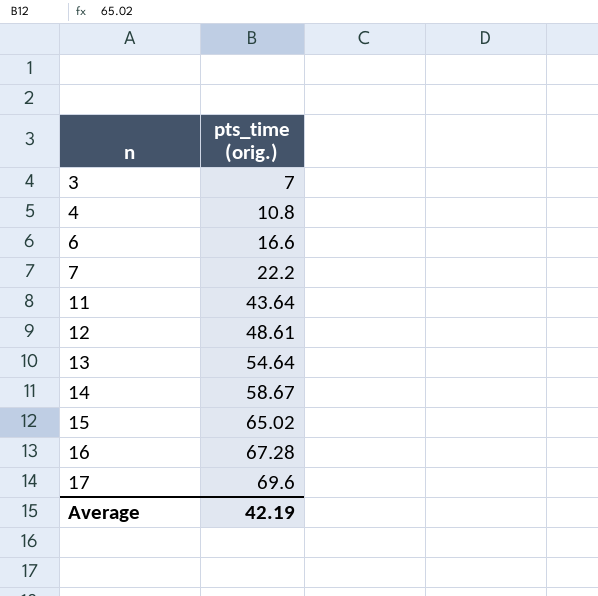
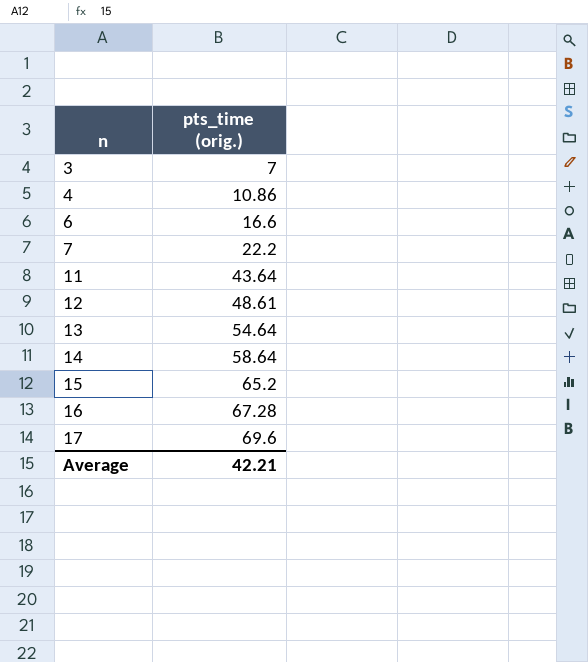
4 | pts_time (orig.): 10.8 -> 10.86
14 | pts_time (orig.): 58.67 -> 58.64
15 | pts_time (orig.): 65.02 -> 65.2
Average | pts_time (orig.): 42.19 -> 42.21

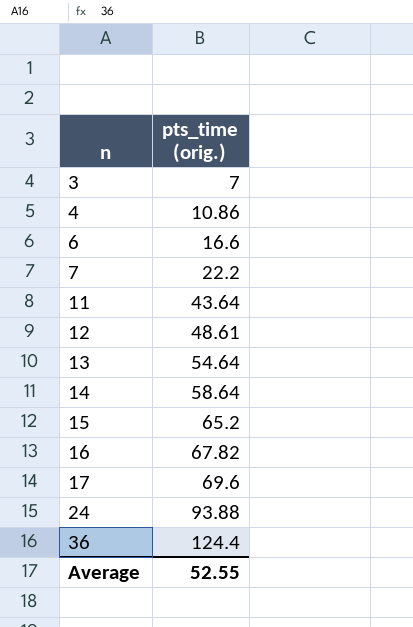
16 | pts_time (orig.): 67.28 -> 67.82
row 24: none -> 93.88
row 36: none -> 124.4
Average | pts_time (orig.): 42.21 -> 52.55

